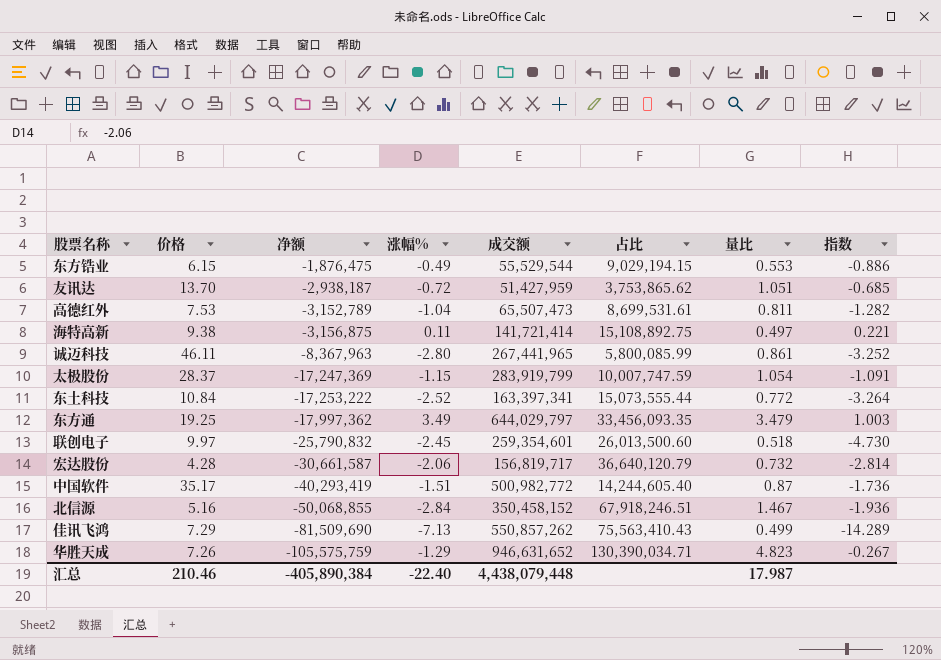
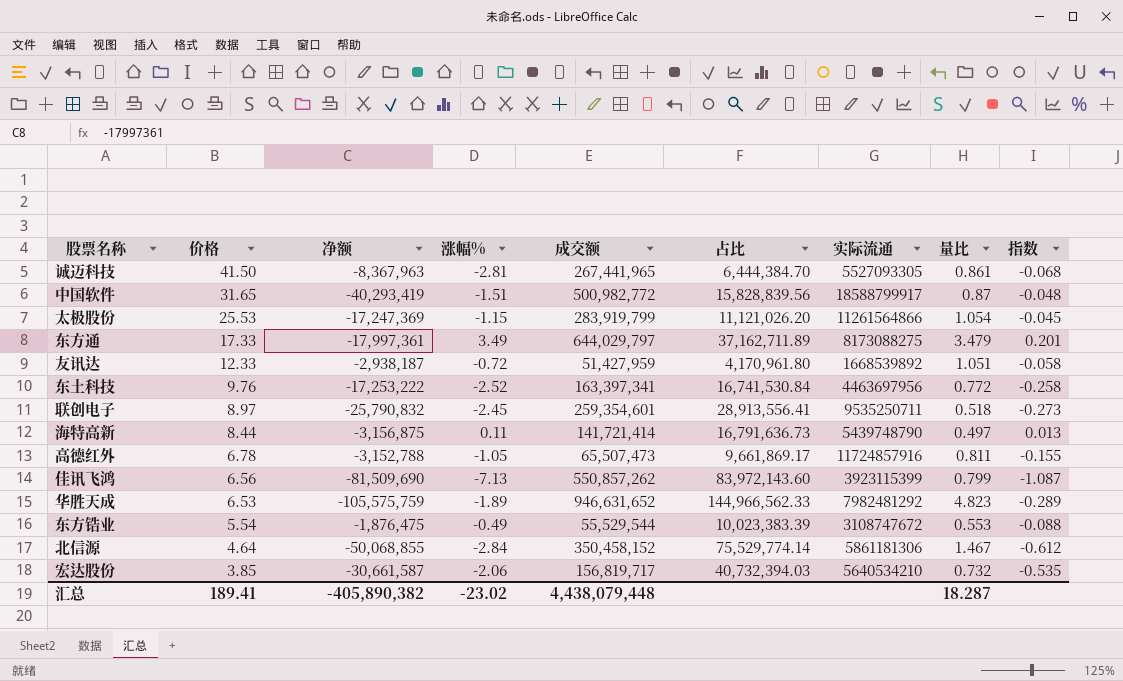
row order: 净额 descending -> 价格 descending
column 实际流通 | position: none -> 7
column 指数 | formula: [涨幅%] / [量比] -> [涨幅%] / [价格]
诚迈科技 | 价格: 46.11 -> 41.50
诚迈科技 | 涨幅%: -2.80 -> -2.81
诚迈科技 | 占比: 5,800,085.99 -> 6,444,384.70
中国软件 | 价格: 35.17 -> 31.65
中国软件 | 占比: 14,244,605.40 -> 15,828,839.56
太极股份 | 价格: 28.37 -> 25.53
太极股份 | 占比: 10,007,747.59 -> 11,121,026.20
东方通 | 价格: 19.25 -> 17.33
东方通 | 净额: -17,997,362 -> -17,997,361
东方通 | 占比: 33,456,093.35 -> 37,162,711.89
友讯达 | 价格: 13.70 -> 12.33
友讯达 | 占比: 3,753,865.62 -> 4,170,961.80
东土科技 | 价格: 10.84 -> 9.76
东土科技 | 占比: 15,073,555.44 -> 16,741,530.84
联创电子 | 价格: 9.97 -> 8.97
联创电子 | 占比: 26,013,500.60 -> 28,913,556.41
海特高新 | 价格: 9.38 -> 8.44
海特高新 | 占比: 15,108,892.75 -> 16,791,636.73
高德红外 | 价格: 7.53 -> 6.78
高德红外 | 净额: -3,152,789 -> -3,152,788
高德红外 | 涨幅%: -1.04 -> -1.05
高德红外 | 占比: 8,699,531.61 -> 9,661,869.17
佳讯飞鸿 | 价格: 7.29 -> 6.56
佳讯飞鸿 | 占比: 75,563,410.43 -> 83,972,143.60
佳讯飞鸿 | 量比: 0.499 -> 0.799
华胜天成 | 价格: 7.26 -> 6.53
华胜天成 | 涨幅%: -1.29 -> -1.89
华胜天成 | 占比: 130,390,034.71 -> 144,966,562.33
东方锆业 | 价格: 6.15 -> 5.54
东方锆业 | 占比: 9,029,194.15 -> 10,023,383.39
北信源 | 价格: 5.16 -> 4.64
北信源 | 占比: 67,918,246.51 -> 75,529,774.14
宏达股份 | 价格: 4.28 -> 3.85
宏达股份 | 占比: 36,640,120.79 -> 40,732,394.03
汇总 | 价格: 210.46 -> 189.41
汇总 | 净额: -405,890,384 -> -405,890,382
汇总 | 涨幅%: -22.40 -> -23.02
汇总 | 量比: 17.987 -> 18.287

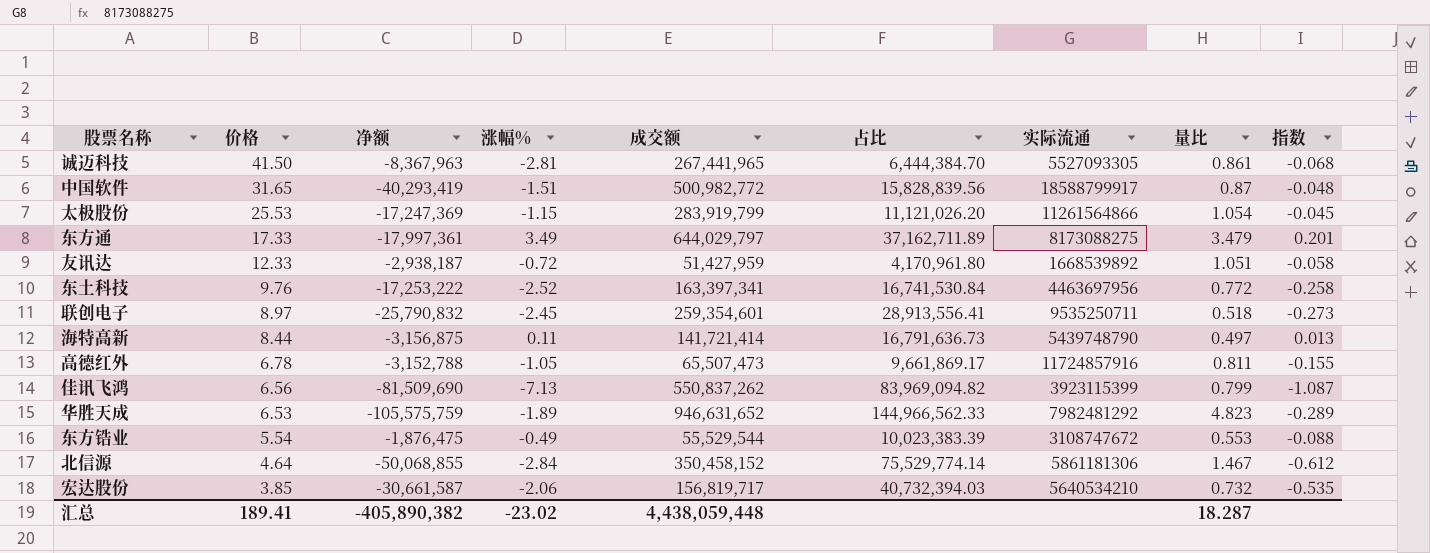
佳讯飞鸿 | 成交额: 550,857,262 -> 550,837,262
佳讯飞鸿 | 占比: 83,972,143.60 -> 83,969,094.82
汇总 | 成交额: 4,438,079,448 -> 4,438,059,448

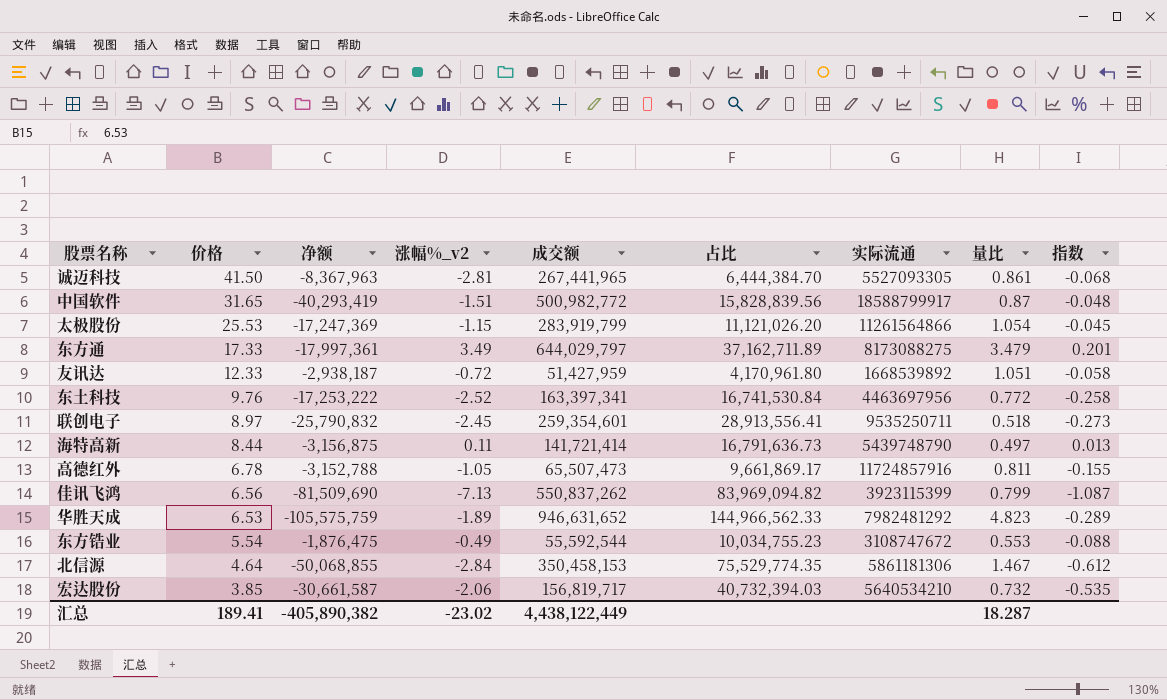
column name: 涨幅% -> 涨幅%_v2
东方锆业 | 成交额: 55,529,544 -> 55,592,544
东方锆业 | 占比: 10,023,383.39 -> 10,034,755.23
北信源 | 成交额: 350,458,152 -> 350,458,153
北信源 | 占比: 75,529,774.14 -> 75,529,774.35
汇总 | 成交额: 4,438,059,448 -> 4,438,122,449

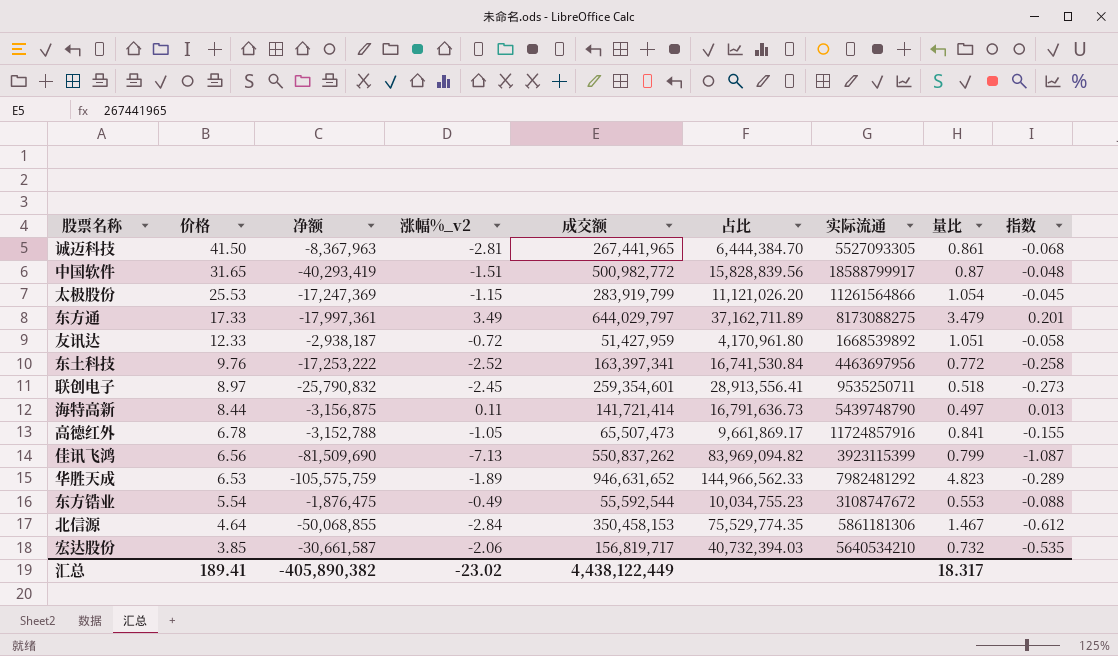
高德红外 | 量比: 0.811 -> 0.841
汇总 | 量比: 18.287 -> 18.317

